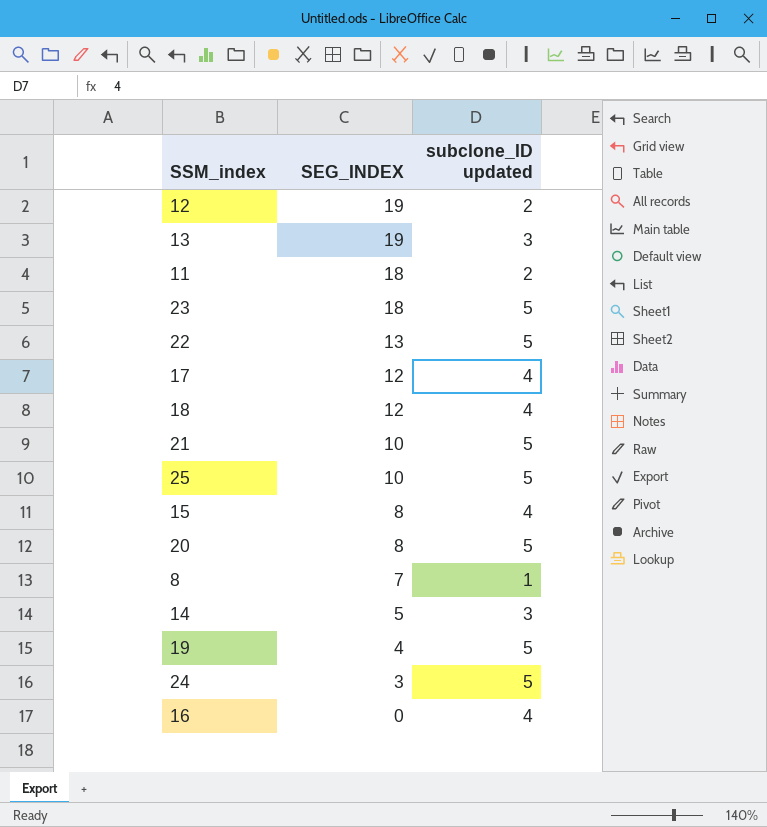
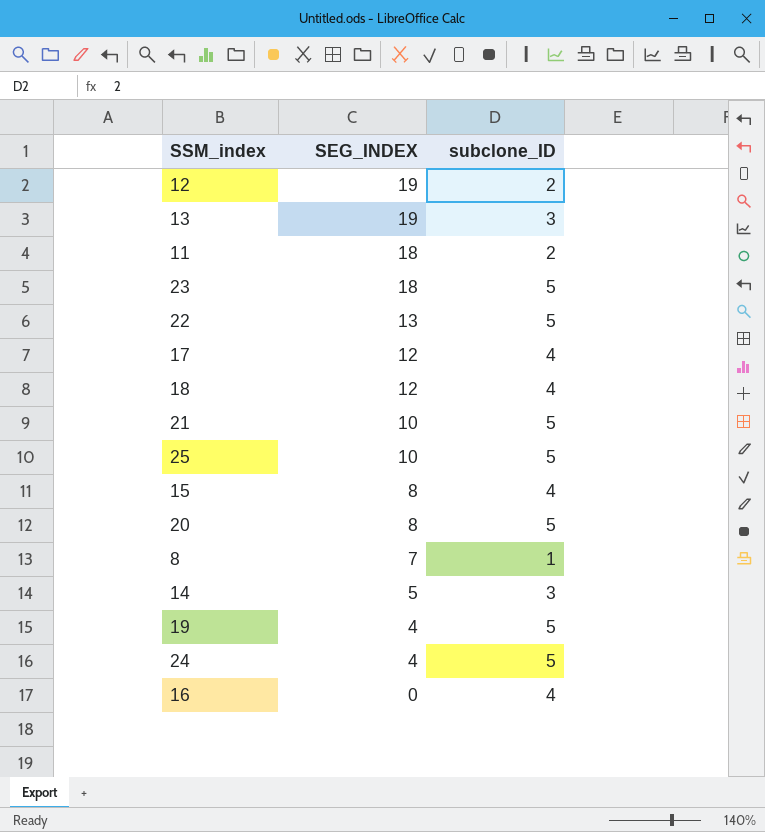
column name: subclone_ID updated -> subclone_ID
24 | SEG_INDEX: 3 -> 4

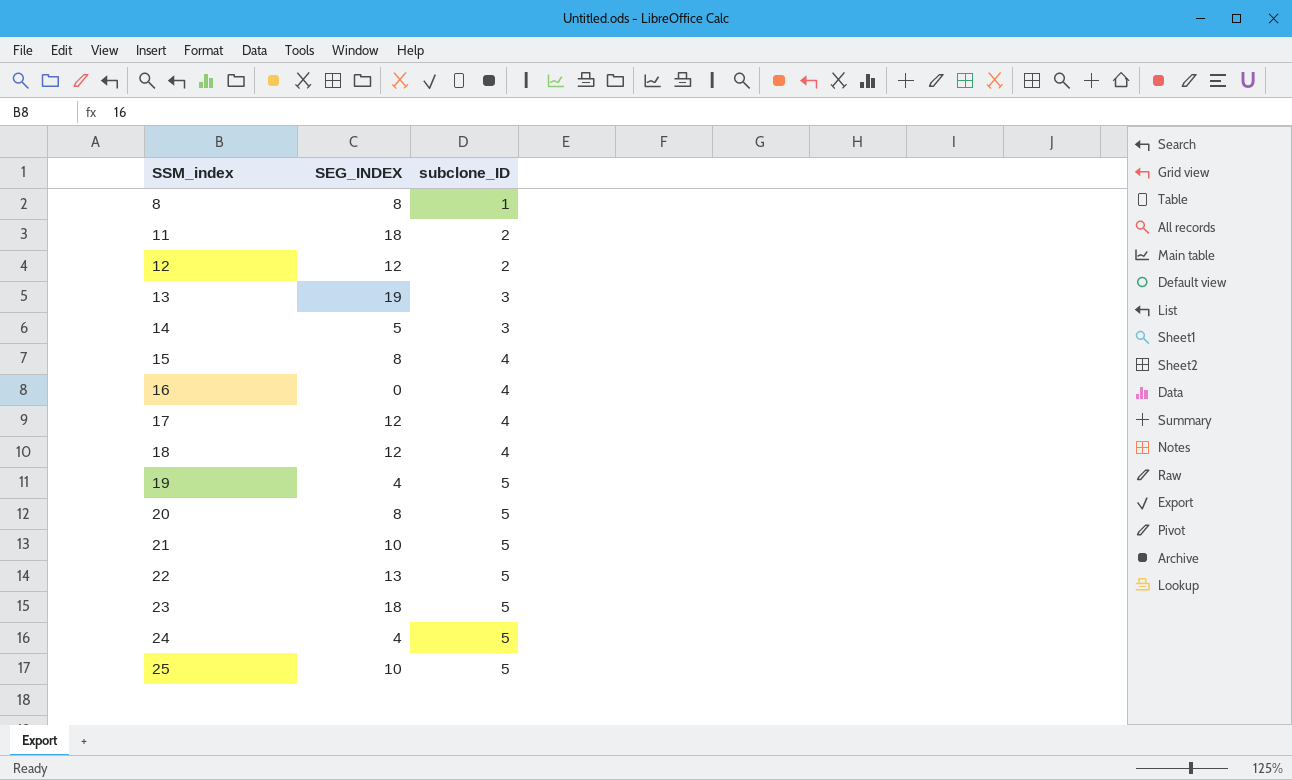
row order: SEG_INDEX descending -> SSM_index ascending
8 | SEG_INDEX: 7 -> 8
12 | SEG_INDEX: 19 -> 12

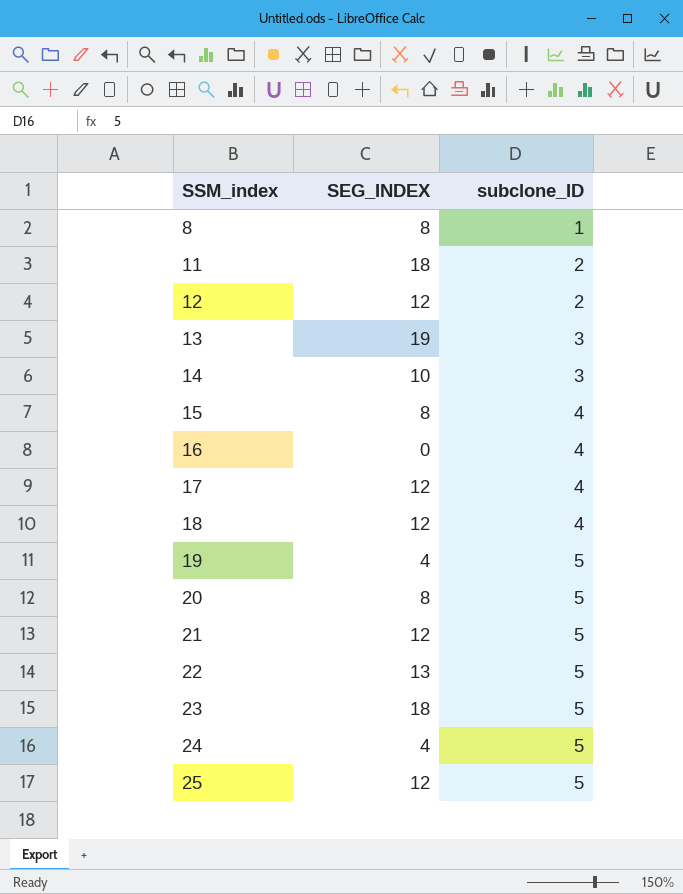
14 | SEG_INDEX: 5 -> 10
21 | SEG_INDEX: 10 -> 12
25 | SEG_INDEX: 10 -> 12

